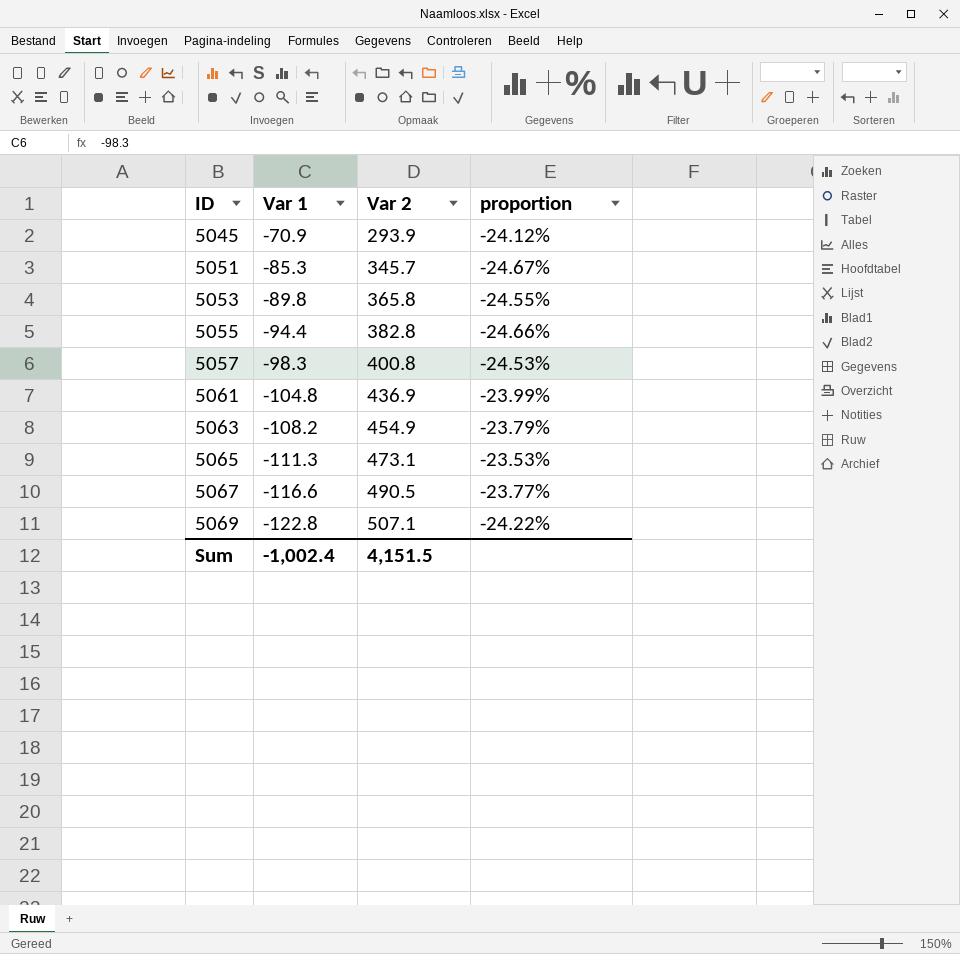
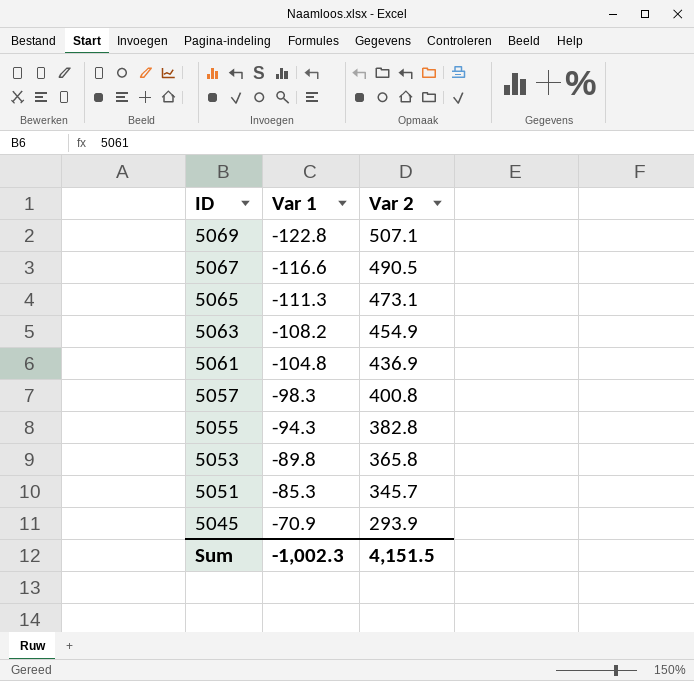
row order: ID ascending -> ID descending
column proportion | formula: [Var 1] / [Var 2] -> none
5055 | Var 1: -94.4 -> -94.3
Sum | Var 1: -1,002.4 -> -1,002.3

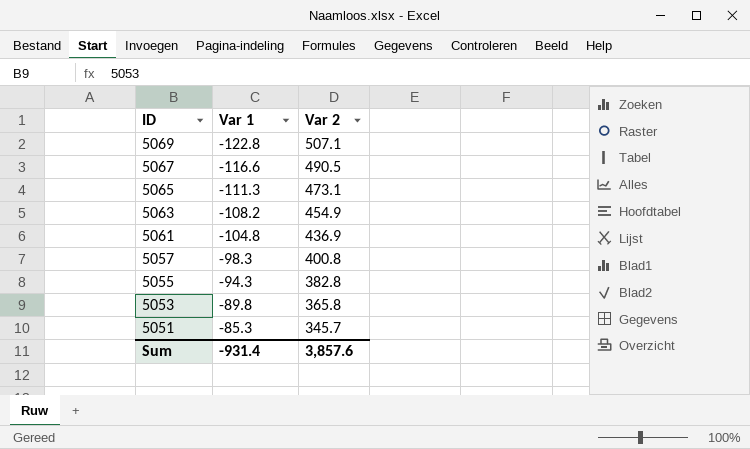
row 5045: -70.9 | 293.9 -> none
Sum | Var 1: -1,002.3 -> -931.4
Sum | Var 2: 4,151.5 -> 3,857.6

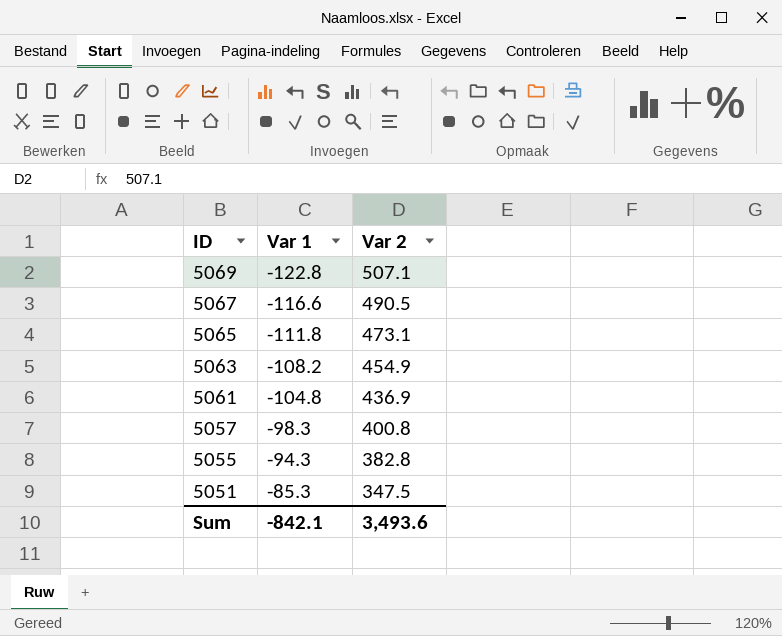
row 5053: -89.8 | 365.8 -> none
5065 | Var 1: -111.3 -> -111.8
5051 | Var 2: 345.7 -> 347.5
Sum | Var 1: -931.4 -> -842.1
Sum | Var 2: 3,857.6 -> 3,493.6

